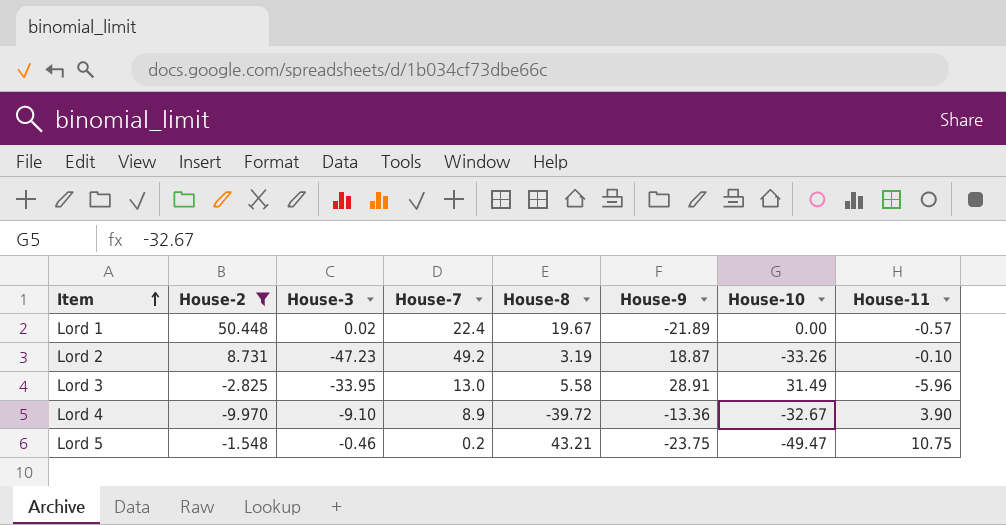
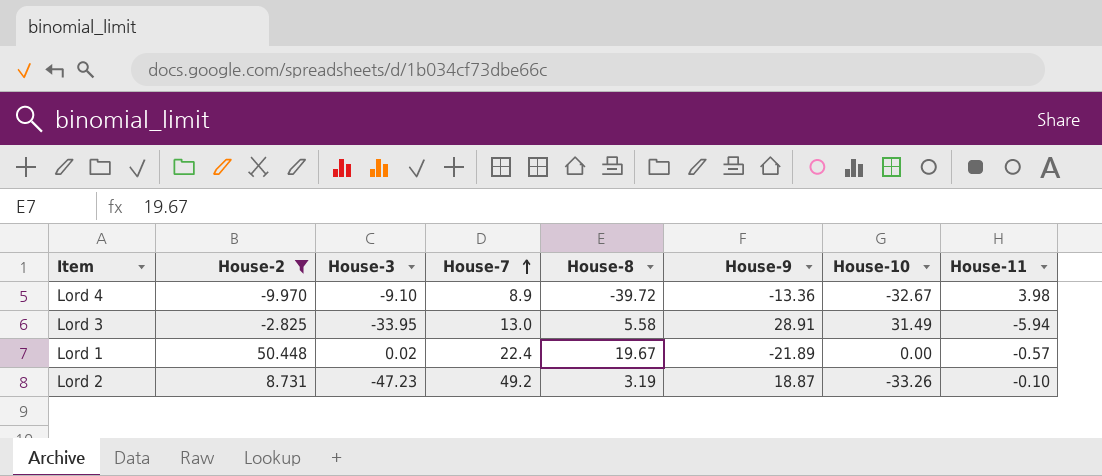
row order: Item ascending -> House-7 ascending
row Lord 5: -1.548 | -0.46 | 0.2 | 43.21 | -23.75 | -49.47 | 10.75 -> none
Lord 4 | House-11: 3.90 -> 3.98
Lord 3 | House-11: -5.96 -> -5.94

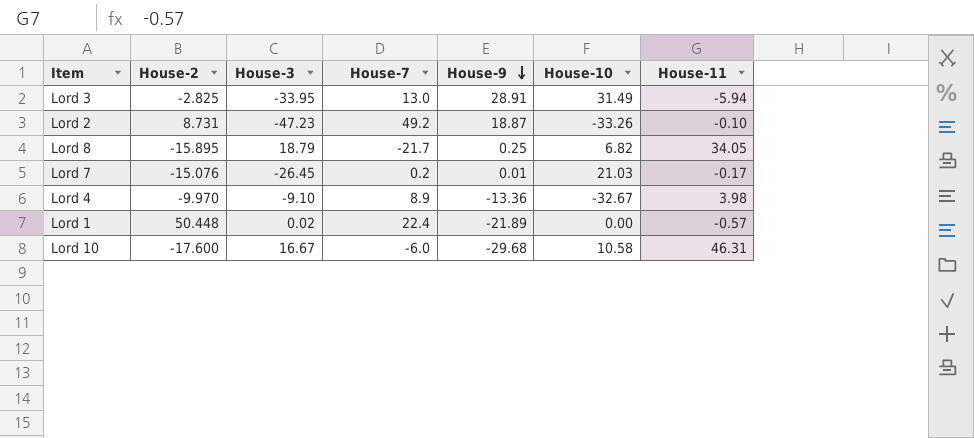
filter: House-2 >= -9.970 -> none
row order: House-7 ascending -> House-9 descending
column House-8 | position: 5 -> none

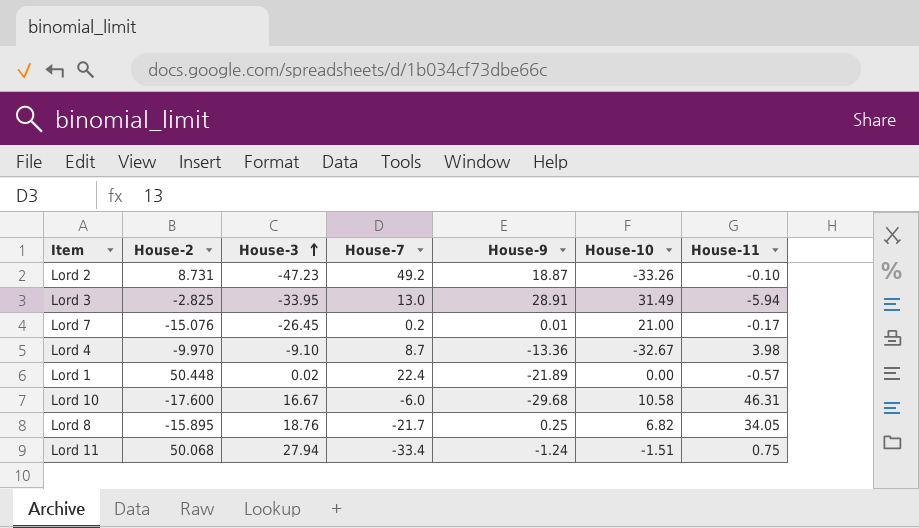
row order: House-9 descending -> House-3 ascending
Lord 7 | House-10: 21.03 -> 21.00
Lord 4 | House-7: 8.9 -> 8.7
Lord 8 | House-3: 18.79 -> 18.76
row Lord 11: none -> 50.068 | 27.94 | -33.4 | -1.24 | -1.51 | 0.75

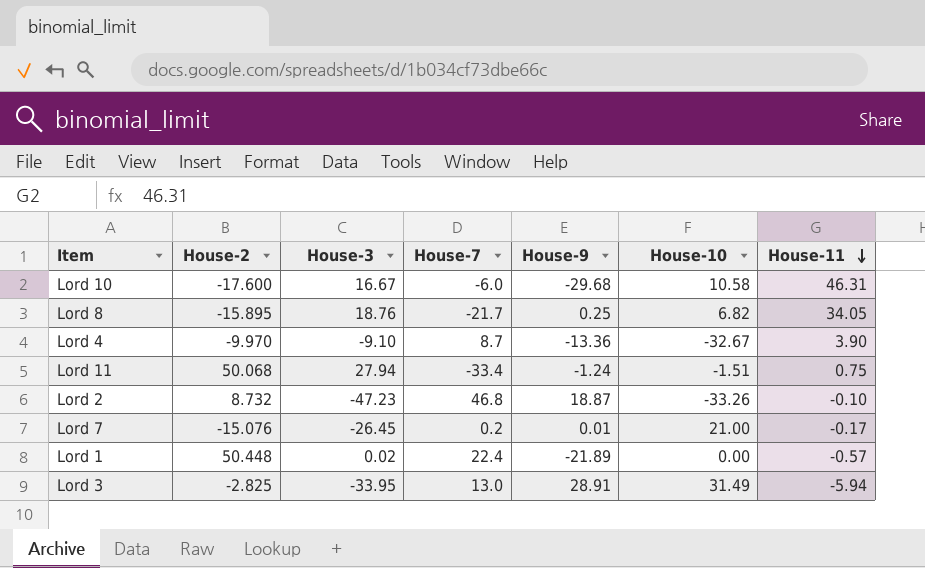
row order: House-3 ascending -> House-11 descending
Lord 4 | House-11: 3.98 -> 3.90
Lord 2 | House-2: 8.731 -> 8.732
Lord 2 | House-7: 49.2 -> 46.8

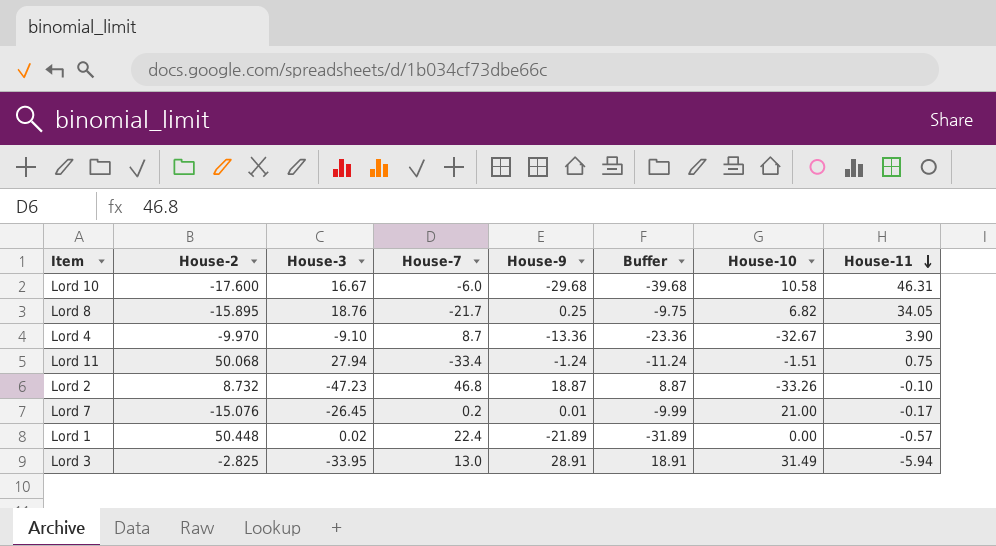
column Buffer | formula: none -> [House-9] - 10

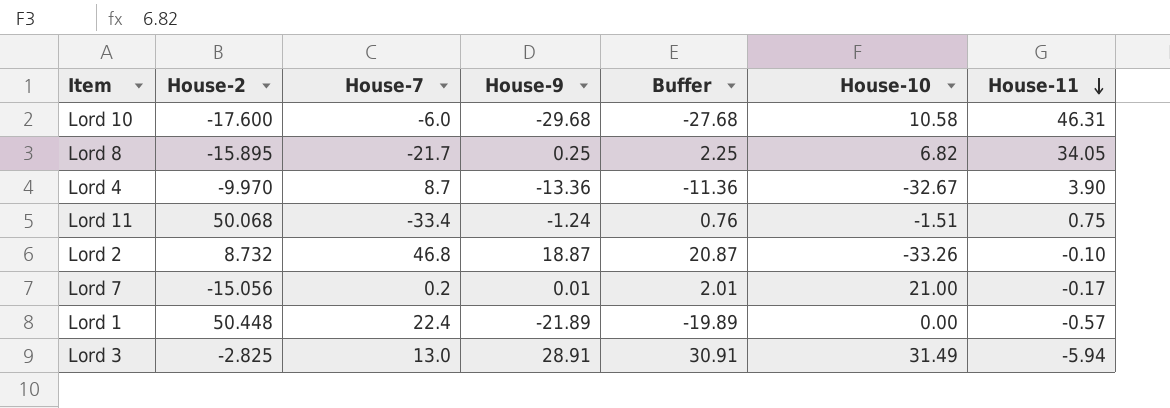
column House-3 | position: 3 -> none
column Buffer | formula: [House-9] - 10 -> [House-9] + 2
Lord 7 | House-2: -15.076 -> -15.056

